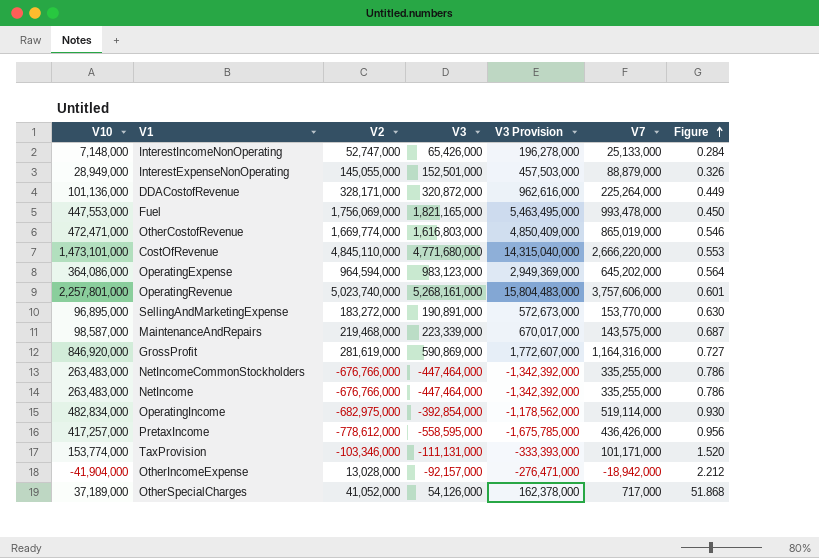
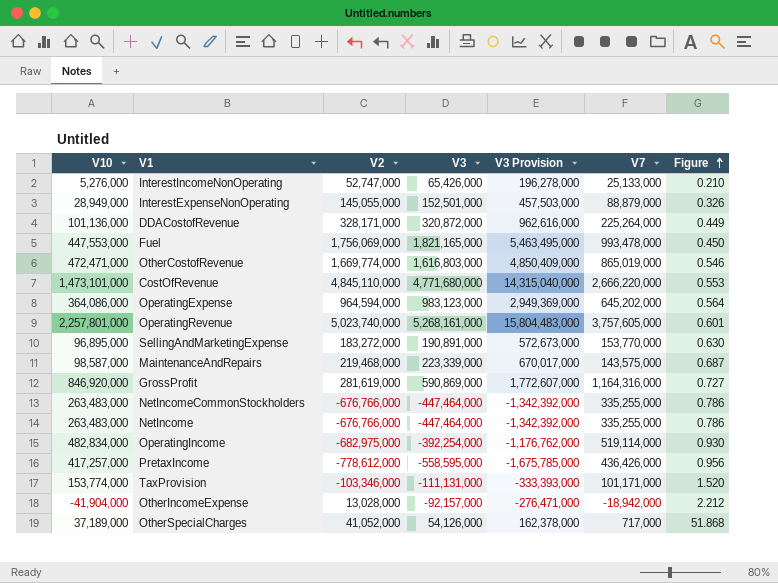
InterestIncomeNonOperating | V10: 7,148,000 -> 5,276,000
InterestIncomeNonOperating | Figure: 0.284 -> 0.210
OperatingRevenue | V7: 3,757,606,000 -> 3,757,605,000
OperatingIncome | V3: -392,854,000 -> -392,254,000
OperatingIncome | V3 Provision: -1,178,562,000 -> -1,176,762,000

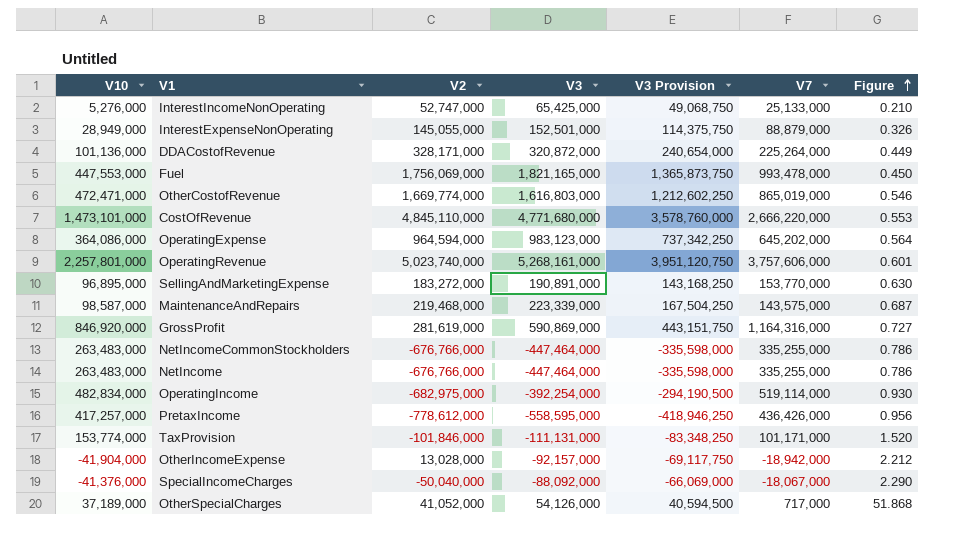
column V3 Provision | formula: [V3] * 3 -> [V3] * 0.75
InterestIncomeNonOperating | V3: 65,426,000 -> 65,425,000
OperatingRevenue | V7: 3,757,605,000 -> 3,757,606,000
TaxProvision | V2: -103,346,000 -> -101,846,000
row SpecialIncomeCharges: none -> -41,376,000 | -50,040,000 | -88,092,000 | -66,069,000 | -18,067,000 | 2.290

